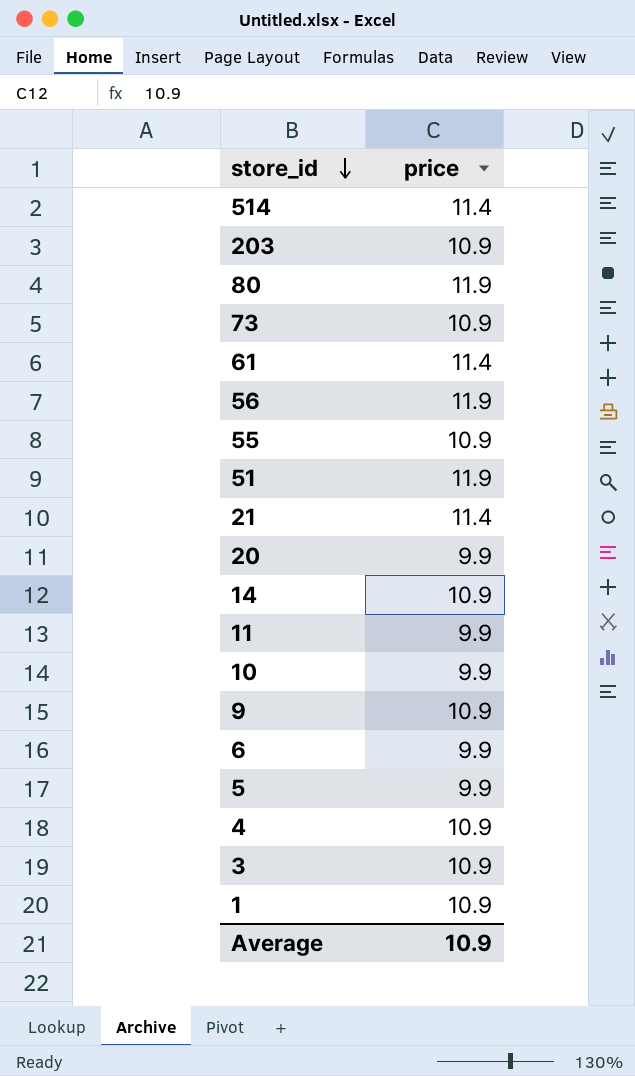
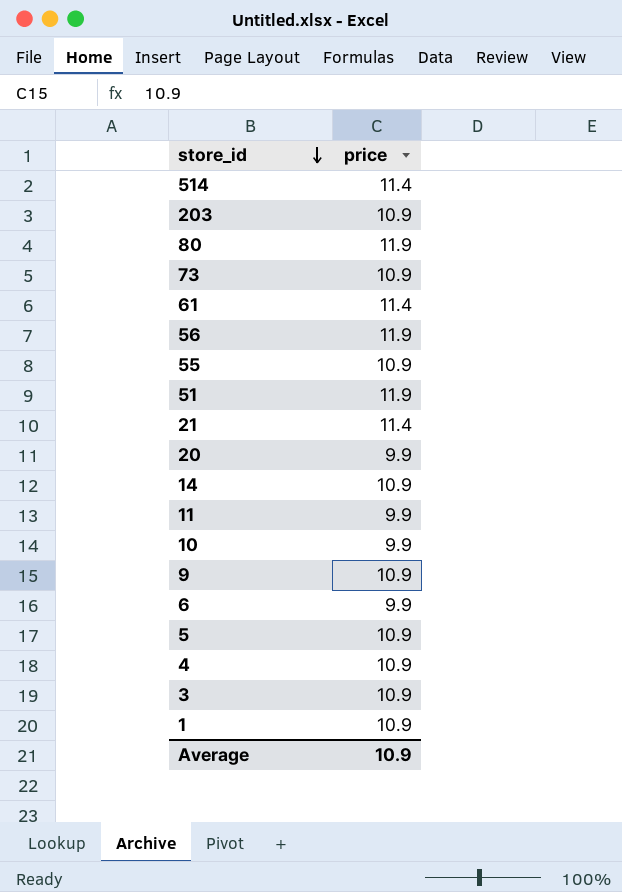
5 | price: 9.9 -> 10.9

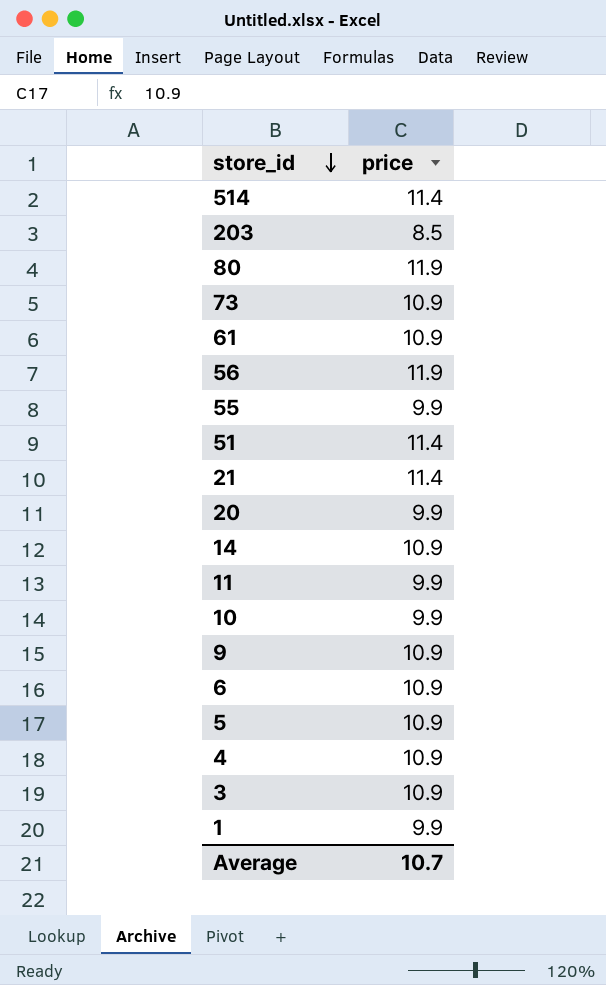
203 | price: 10.9 -> 8.5
61 | price: 11.4 -> 10.9
55 | price: 10.9 -> 9.9
51 | price: 11.9 -> 11.4
6 | price: 9.9 -> 10.9
1 | price: 10.9 -> 9.9
Average | price: 10.9 -> 10.7

